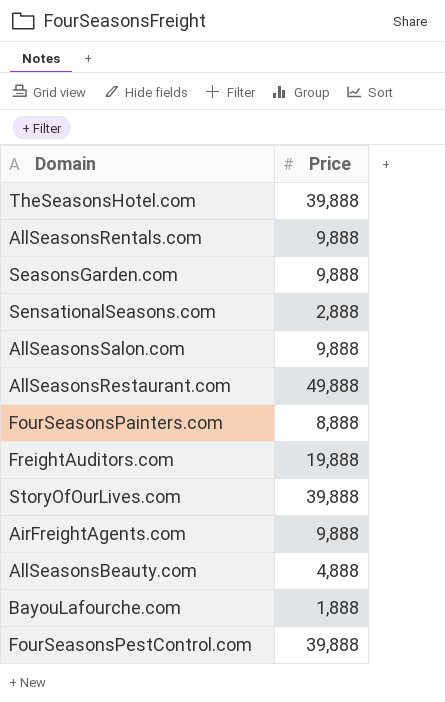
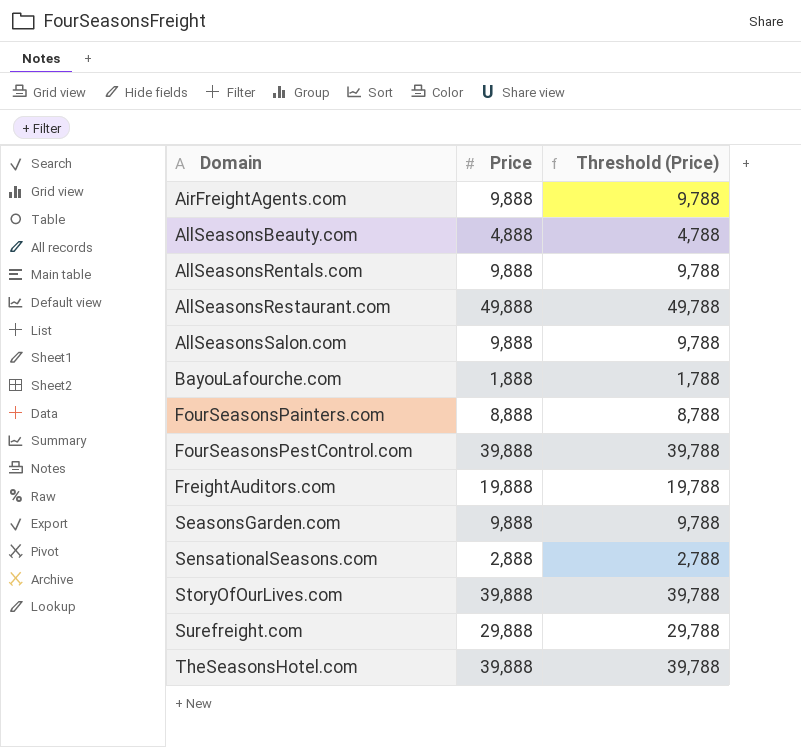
row order: none -> Domain ascending
column Threshold (Price) | formula: none -> [Price] - 100
row Surefreight.com: none -> 29,888 | 29,788

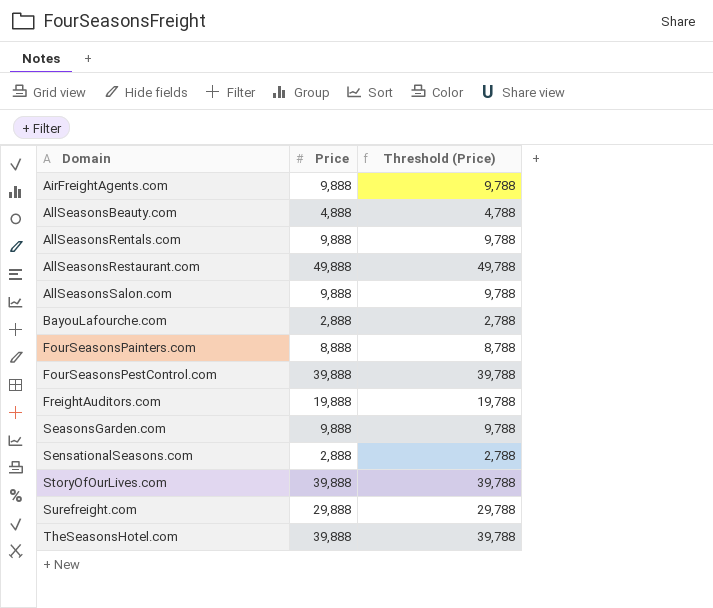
BayouLafourche.com | Price: 1,888 -> 2,888
BayouLafourche.com | Threshold (Price): 1,788 -> 2,788

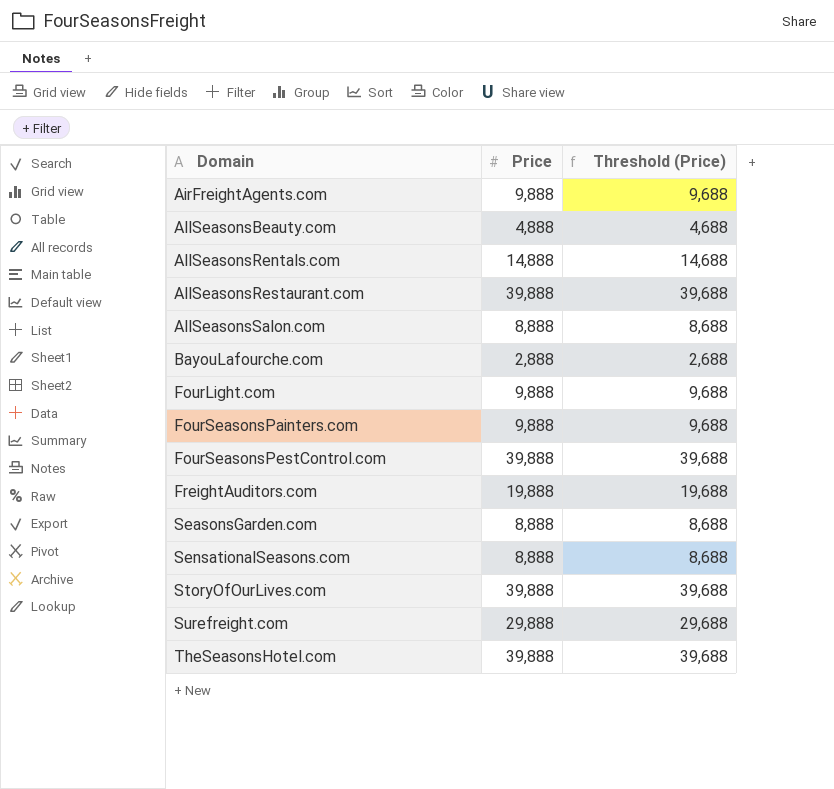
column Threshold (Price) | formula: [Price] - 100 -> [Price] - 200
AllSeasonsRentals.com | Price: 9,888 -> 14,888
AllSeasonsRestaurant.com | Price: 49,888 -> 39,888
AllSeasonsSalon.com | Price: 9,888 -> 8,888
row FourLight.com: none -> 9,888 | 9,688
FourSeasonsPainters.com | Price: 8,888 -> 9,888
SeasonsGarden.com | Price: 9,888 -> 8,888
SensationalSeasons.com | Price: 2,888 -> 8,888

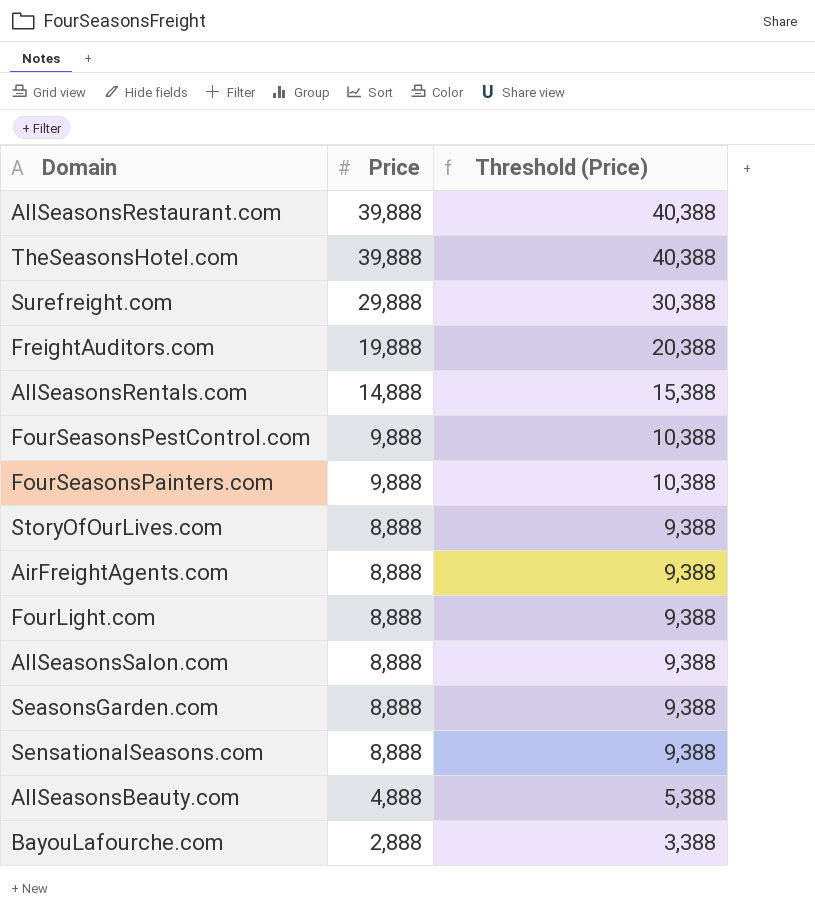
row order: Domain ascending -> Price descending
column Threshold (Price) | formula: [Price] - 200 -> [Price] + 500
FourSeasonsPestControl.com | Price: 39,888 -> 9,888
StoryOfOurLives.com | Price: 39,888 -> 8,888
AirFreightAgents.com | Price: 9,888 -> 8,888
FourLight.com | Price: 9,888 -> 8,888

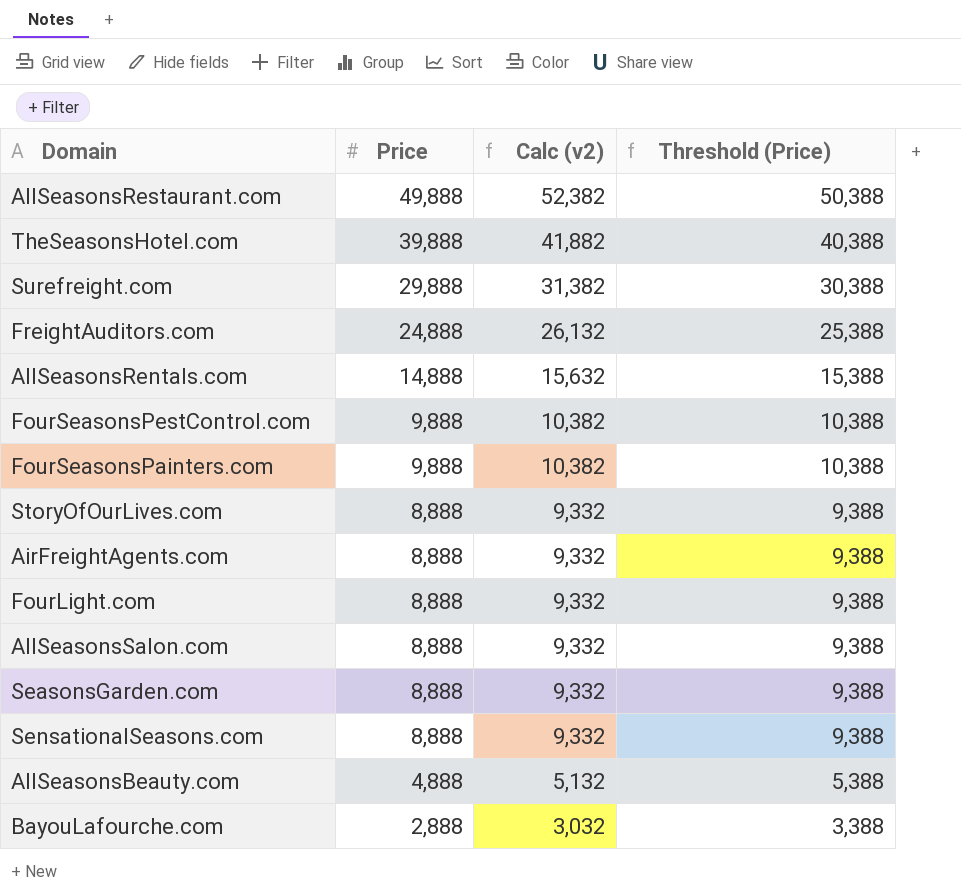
column Calc (v2) | formula: none -> [Price] * 1.05
AllSeasonsRestaurant.com | Price: 39,888 -> 49,888
AllSeasonsRestaurant.com | Threshold (Price): 40,388 -> 50,388
FreightAuditors.com | Price: 19,888 -> 24,888
FreightAuditors.com | Threshold (Price): 20,388 -> 25,388

